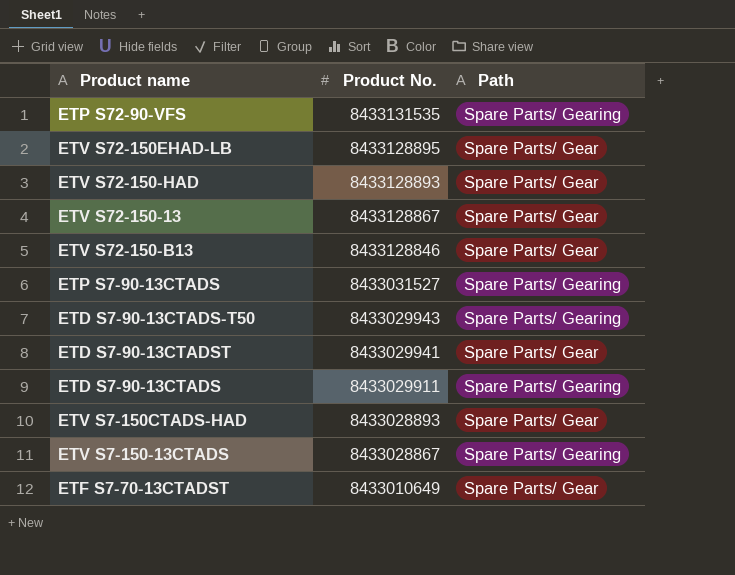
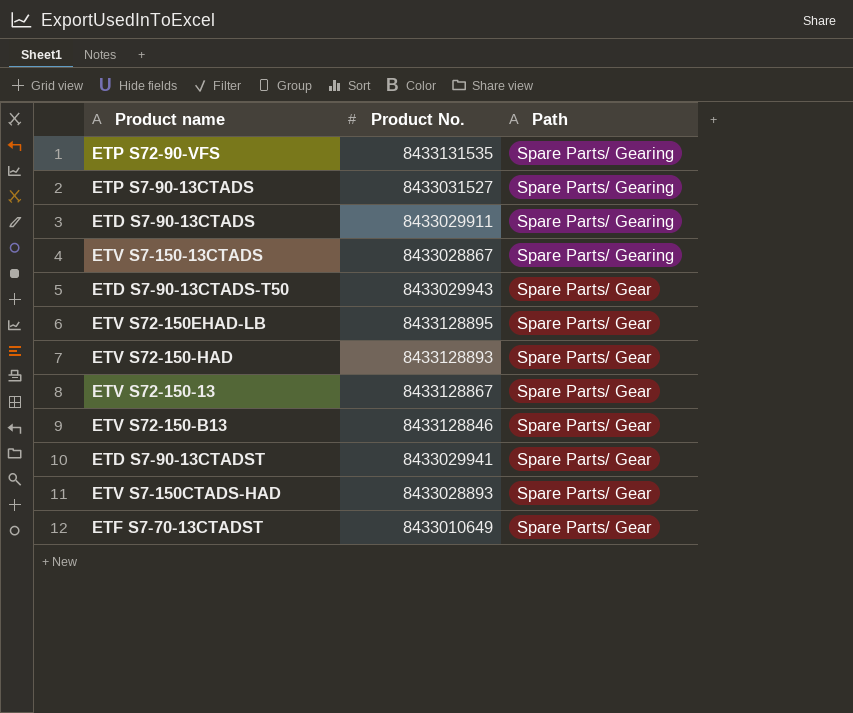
row order: Product No. descending -> Path descending
ETD S7-90-13CTADS-T50 | Path: Spare Parts/ Gearing -> Spare Parts/ Gear

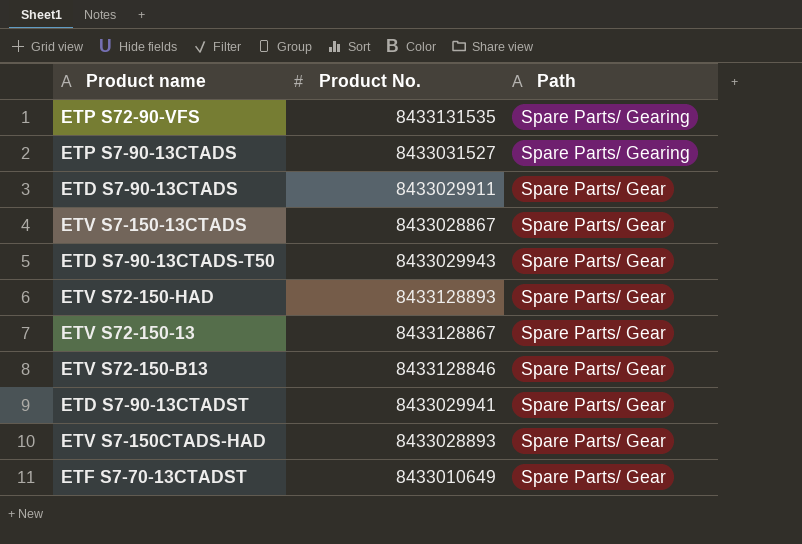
row ETV S72-150EHAD-LB: 8433128895 | Spare Parts/ Gear -> none
ETD S7-90-13CTADS | Path: Spare Parts/ Gearing -> Spare Parts/ Gear
ETV S7-150-13CTADS | Path: Spare Parts/ Gearing -> Spare Parts/ Gear

